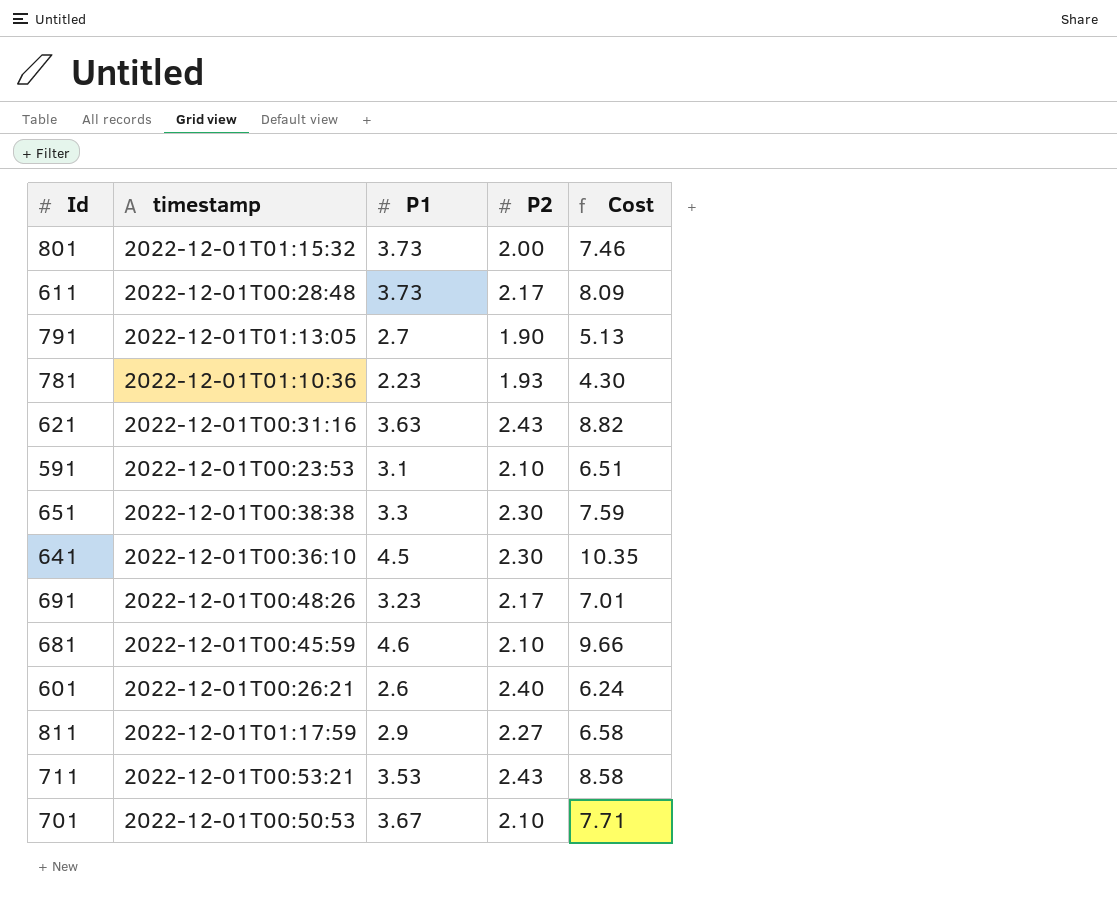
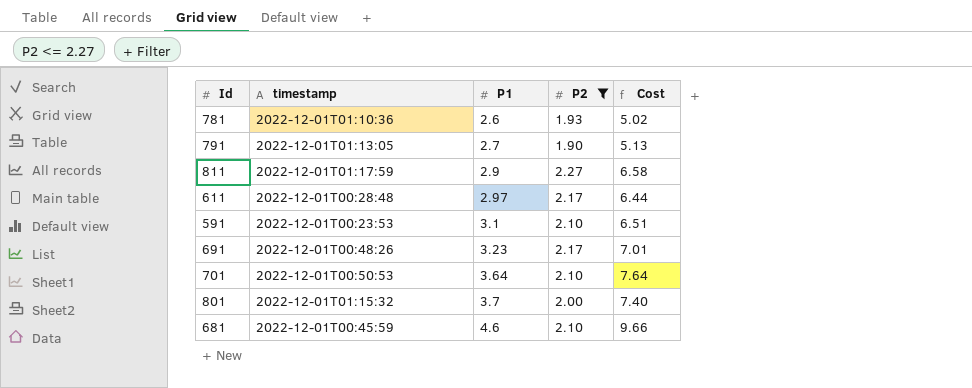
filter: none -> P2 <= 2.27
row order: none -> P1 ascending
781 | P1: 2.23 -> 2.6
781 | Cost: 4.30 -> 5.02
611 | P1: 3.73 -> 2.97
611 | Cost: 8.09 -> 6.44
701 | P1: 3.67 -> 3.64
701 | Cost: 7.71 -> 7.64
801 | P1: 3.73 -> 3.7
801 | Cost: 7.46 -> 7.40

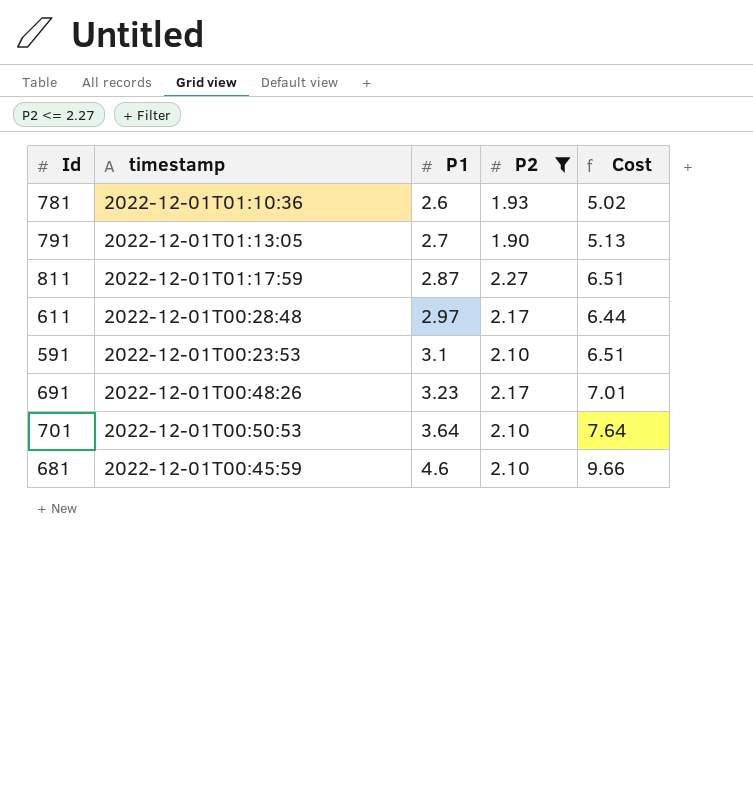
row 801: 2022-12-01T01:15:32 | 3.7 | 2.00 | 7.40 -> none
811 | P1: 2.9 -> 2.87
811 | Cost: 6.58 -> 6.51

